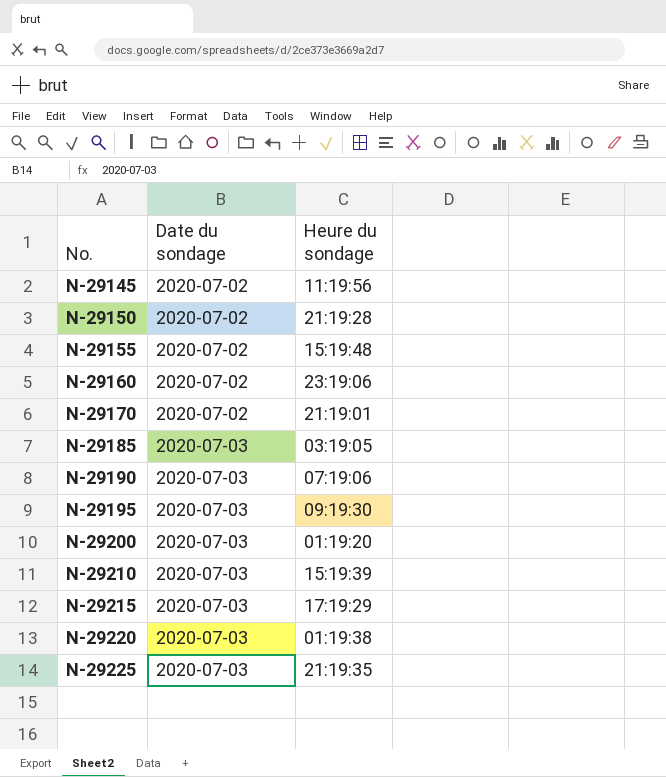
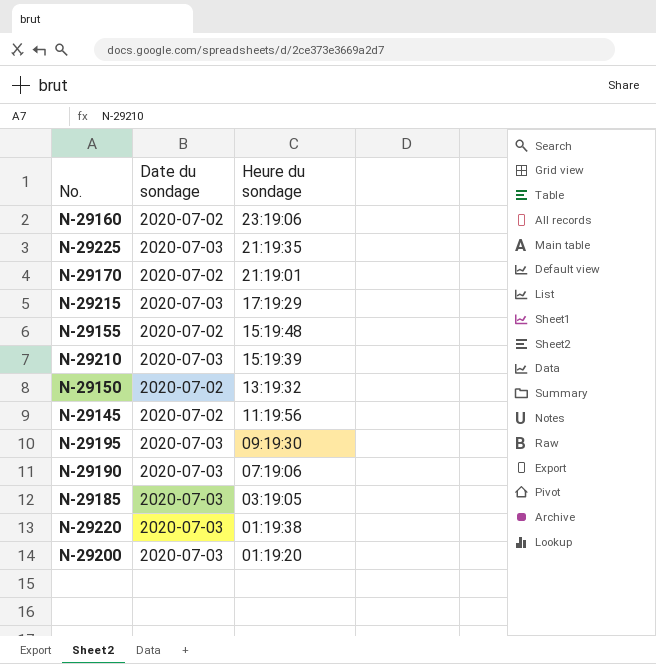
row order: No. ascending -> Heure du sondage descending
N-29150 | Heure du sondage: 21:19:28 -> 13:19:32

